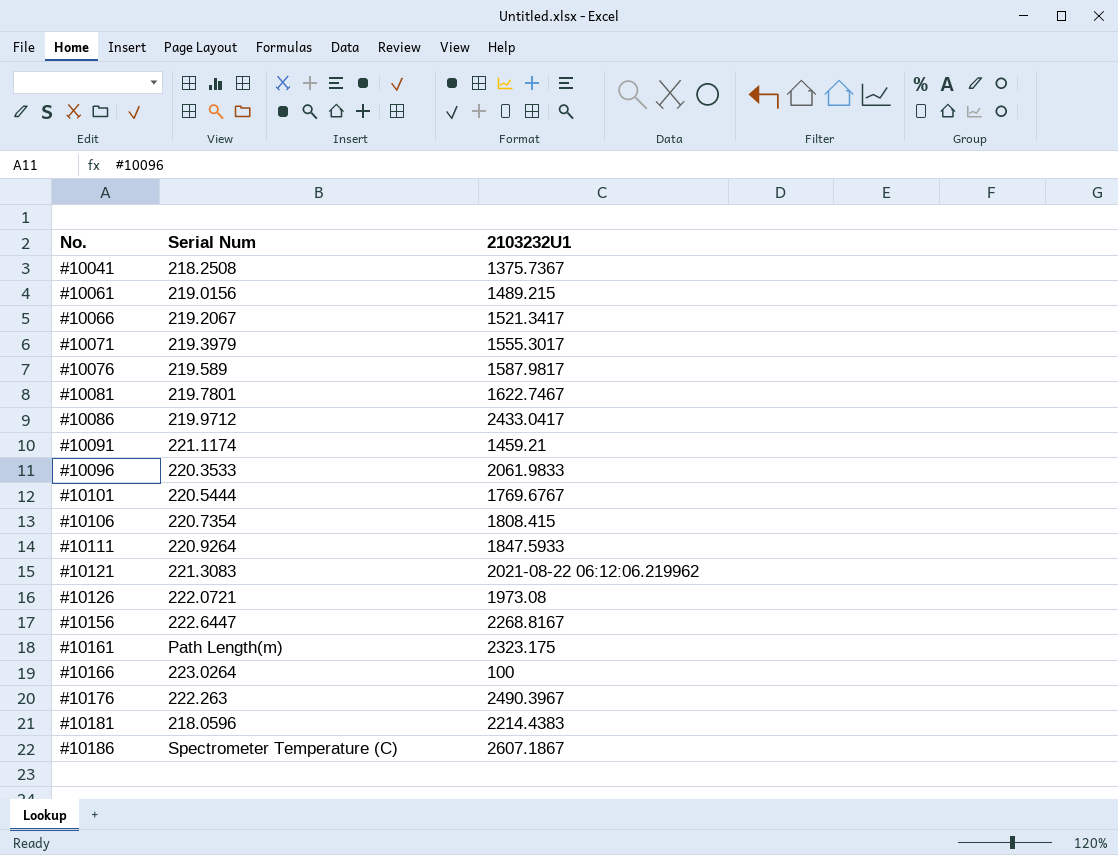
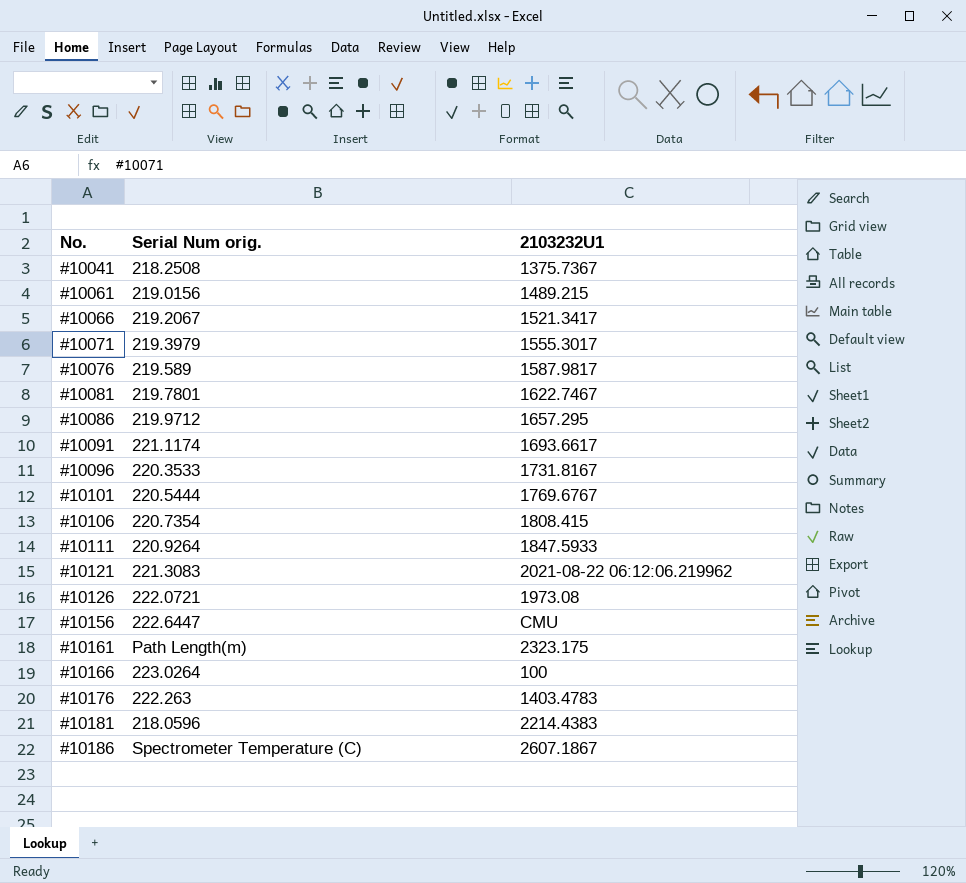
column name: Serial Num -> Serial Num orig.
#10086 | 2103232U1: 2433.0417 -> 1657.295
#10091 | 2103232U1: 1459.21 -> 1693.6617
#10096 | 2103232U1: 2061.9833 -> 1731.8167
#10156 | 2103232U1: 2268.8167 -> CMU
#10176 | 2103232U1: 2490.3967 -> 1403.4783

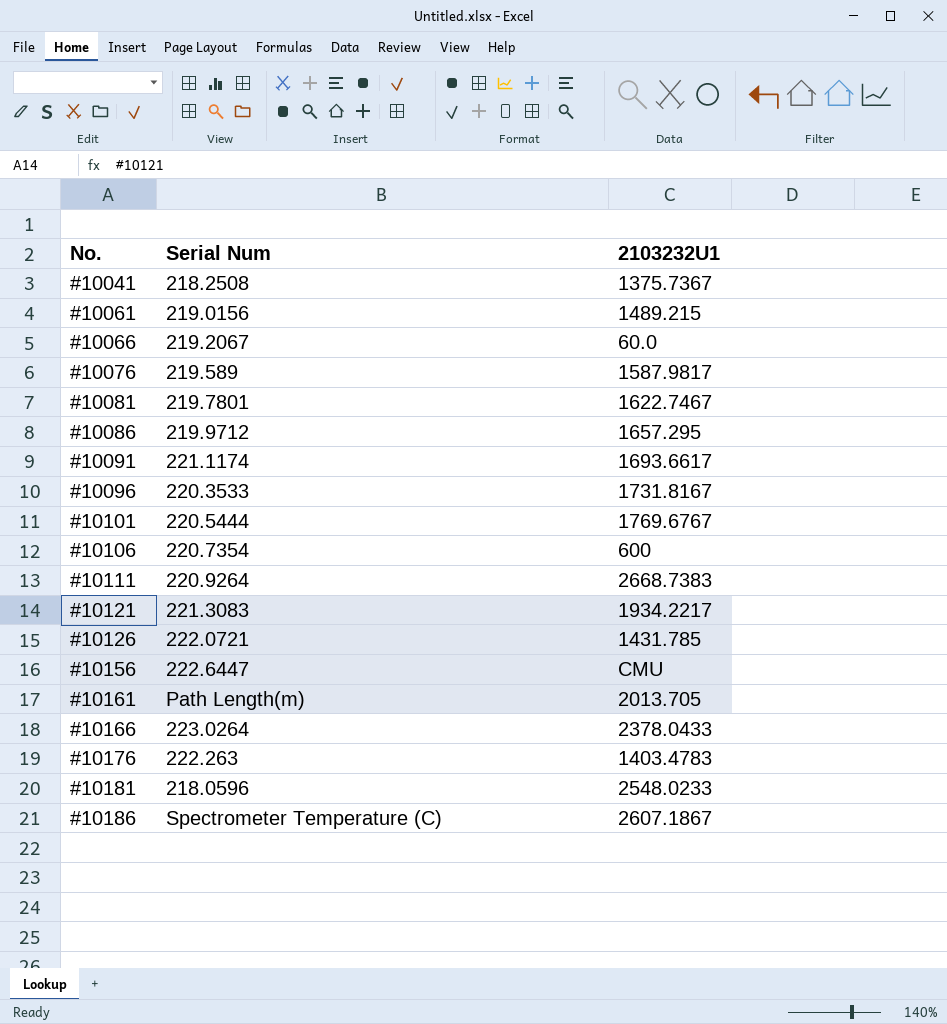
column name: Serial Num orig. -> Serial Num
row #10071: 219.3979 | 1555.3017 -> none
#10066 | 2103232U1: 1521.3417 -> 60.0
#10106 | 2103232U1: 1808.415 -> 600
#10111 | 2103232U1: 1847.5933 -> 2668.7383
#10121 | 2103232U1: 2021-08-22 06:12:06.219962 -> 1934.2217
#10126 | 2103232U1: 1973.08 -> 1431.785
#10161 | 2103232U1: 2323.175 -> 2013.705
#10166 | 2103232U1: 100 -> 2378.0433
#10181 | 2103232U1: 2214.4383 -> 2548.0233

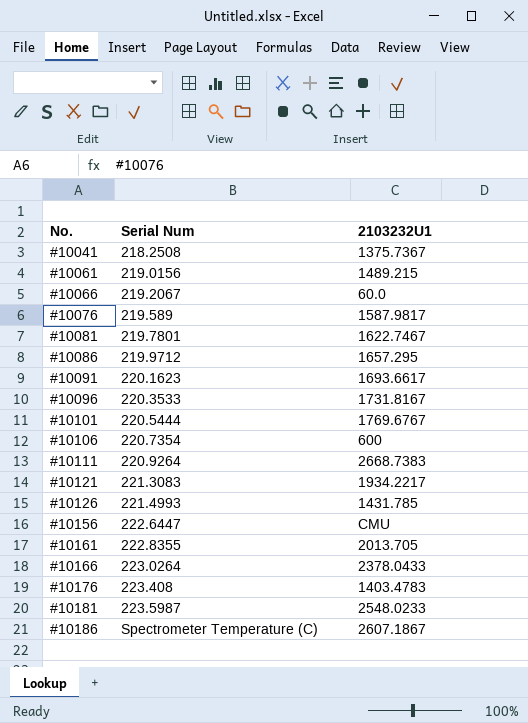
#10091 | Serial Num: 221.1174 -> 220.1623
#10126 | Serial Num: 222.0721 -> 221.4993
#10161 | Serial Num: Path Length(m) -> 222.8355
#10176 | Serial Num: 222.263 -> 223.408
#10181 | Serial Num: 218.0596 -> 223.5987

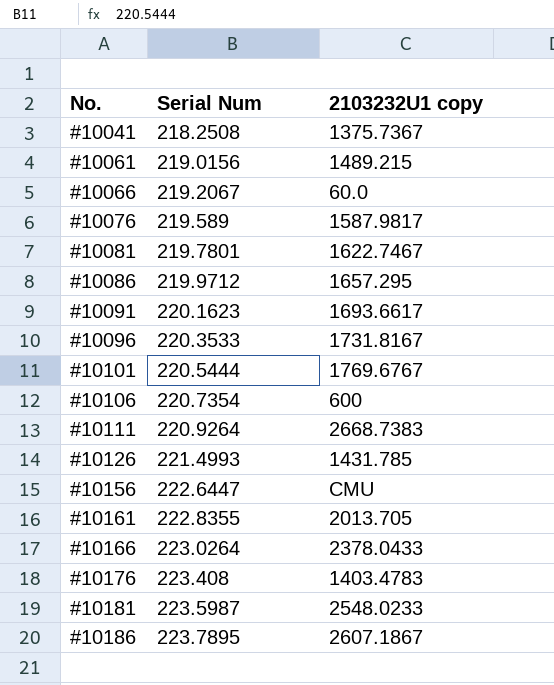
column name: 2103232U1 -> 2103232U1 copy
row #10121: 221.3083 | 1934.2217 -> none
#10186 | Serial Num: Spectrometer Temperature (C) -> 223.7895

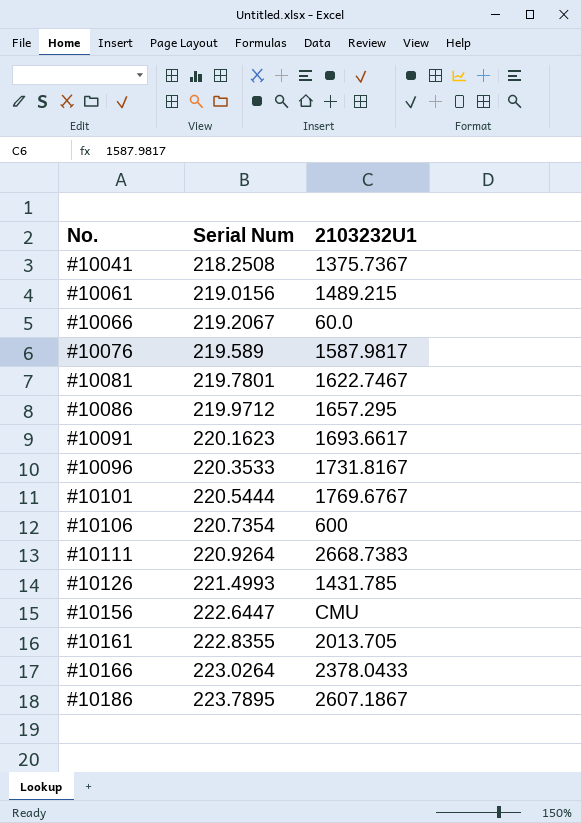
column name: 2103232U1 copy -> 2103232U1
row #10176: 223.408 | 1403.4783 -> none
row #10181: 223.5987 | 2548.0233 -> none

